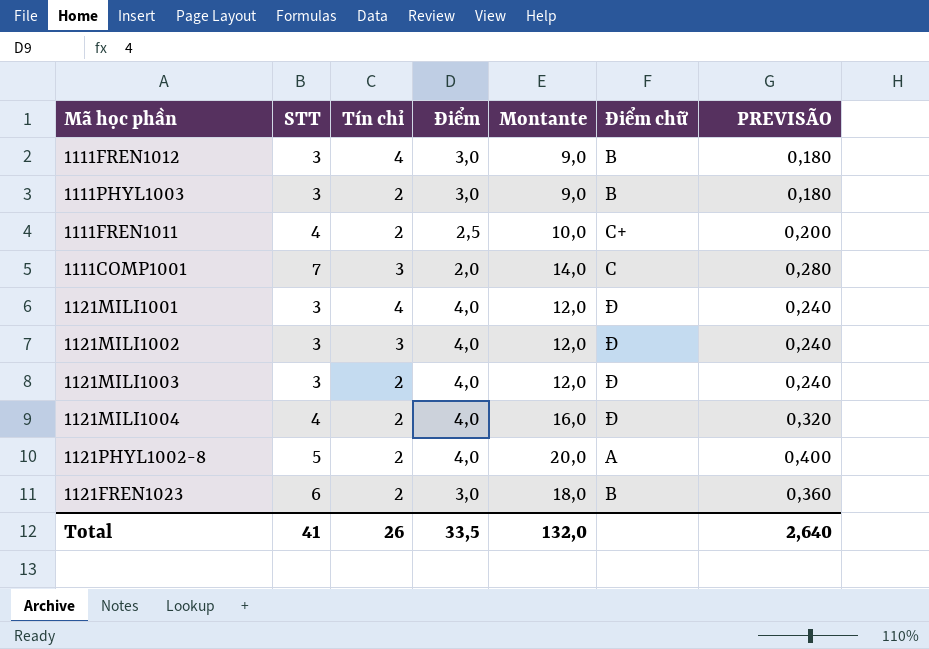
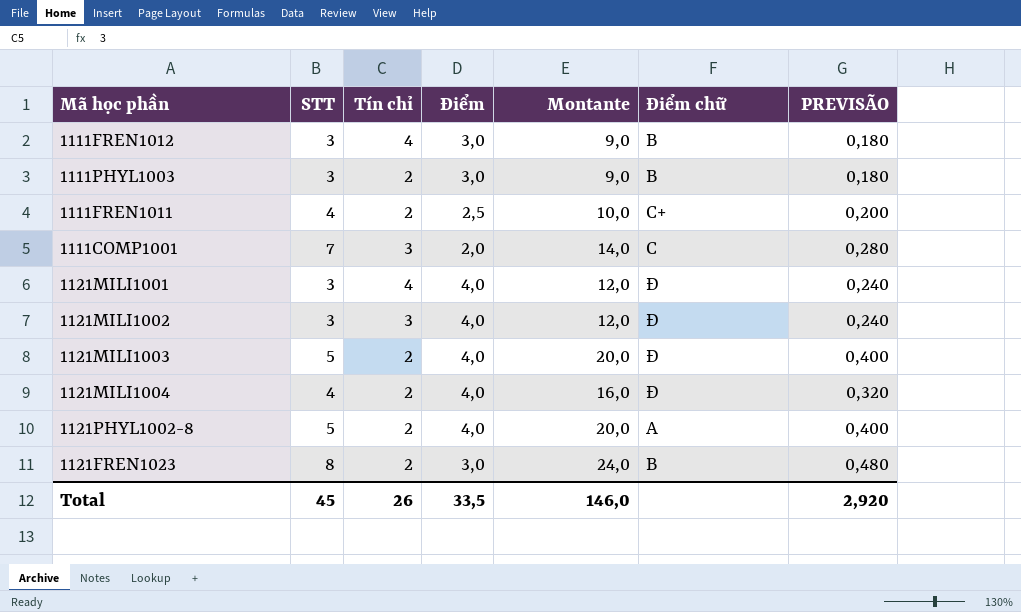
1121MILI1003 | STT: 3 -> 5
1121MILI1003 | Montante: 12,0 -> 20,0
1121MILI1003 | PREVISÃO: 0,240 -> 0,400
1121FREN1023 | STT: 6 -> 8
1121FREN1023 | Montante: 18,0 -> 24,0
1121FREN1023 | PREVISÃO: 0,360 -> 0,480
Total | STT: 41 -> 45
Total | Montante: 132,0 -> 146,0
Total | PREVISÃO: 2,640 -> 2,920

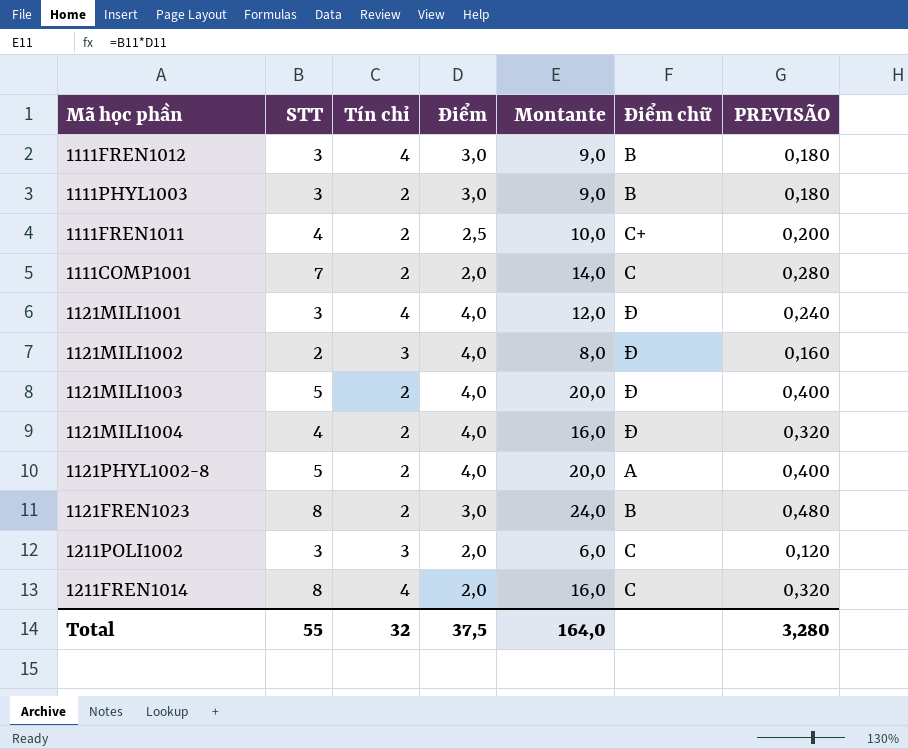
1111COMP1001 | Tín chỉ: 3 -> 2
1121MILI1002 | STT: 3 -> 2
1121MILI1002 | Montante: 12,0 -> 8,0
1121MILI1002 | PREVISÃO: 0,240 -> 0,160
row 1211POLI1002: none -> 3 | 3 | 2,0 | 6,0 | C | 0,120
row 1211FREN1014: none -> 8 | 4 | 2,0 | 16,0 | C | 0,320
Total | STT: 45 -> 55
Total | Tín chỉ: 26 -> 32
Total | Điểm: 33,5 -> 37,5
Total | Montante: 146,0 -> 164,0
Total | PREVISÃO: 2,920 -> 3,280

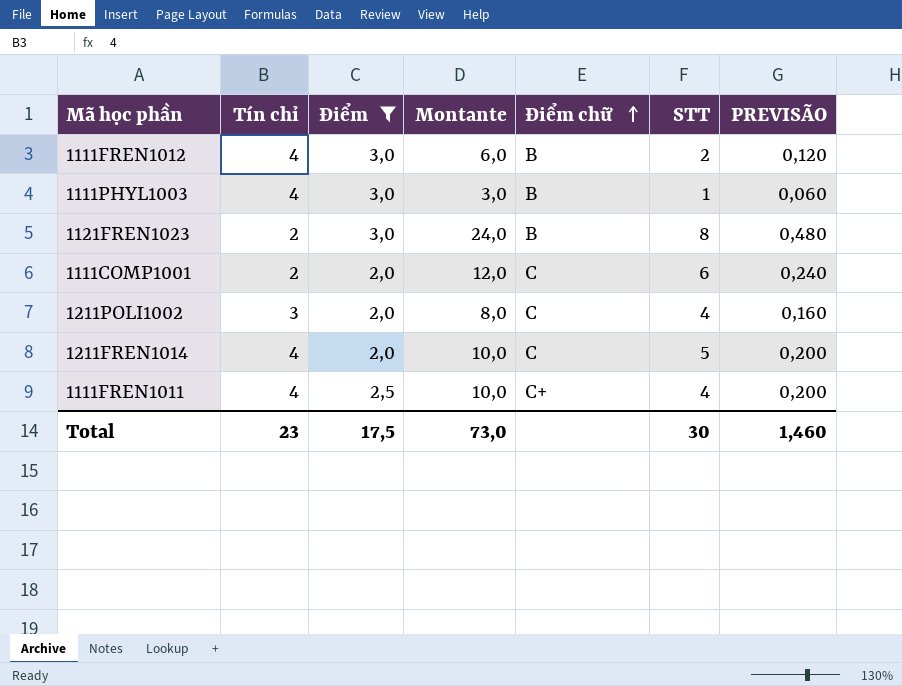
filter: none -> Điểm != 4,0
row order: none -> Điểm chữ ascending
column STT | position: 2 -> 6
1111FREN1012 | Montante: 9,0 -> 6,0
1111FREN1012 | STT: 3 -> 2
1111FREN1012 | PREVISÃO: 0,180 -> 0,120
1111PHYL1003 | Tín chỉ: 2 -> 4
1111PHYL1003 | Montante: 9,0 -> 3,0
1111PHYL1003 | STT: 3 -> 1
1111PHYL1003 | PREVISÃO: 0,180 -> 0,060
1111COMP1001 | Montante: 14,0 -> 12,0
1111COMP1001 | STT: 7 -> 6
1111COMP1001 | PREVISÃO: 0,280 -> 0,240
1211POLI1002 | Montante: 6,0 -> 8,0
1211POLI1002 | STT: 3 -> 4
1211POLI1002 | PREVISÃO: 0,120 -> 0,160
1211FREN1014 | Montante: 16,0 -> 10,0
1211FREN1014 | STT: 8 -> 5
1211FREN1014 | PREVISÃO: 0,320 -> 0,200
1111FREN1011 | Tín chỉ: 2 -> 4
Total | Tín chỉ: 32 -> 23
Total | Điểm: 37,5 -> 17,5
Total | Montante: 164,0 -> 73,0
Total | STT: 55 -> 30
Total | PREVISÃO: 3,280 -> 1,460

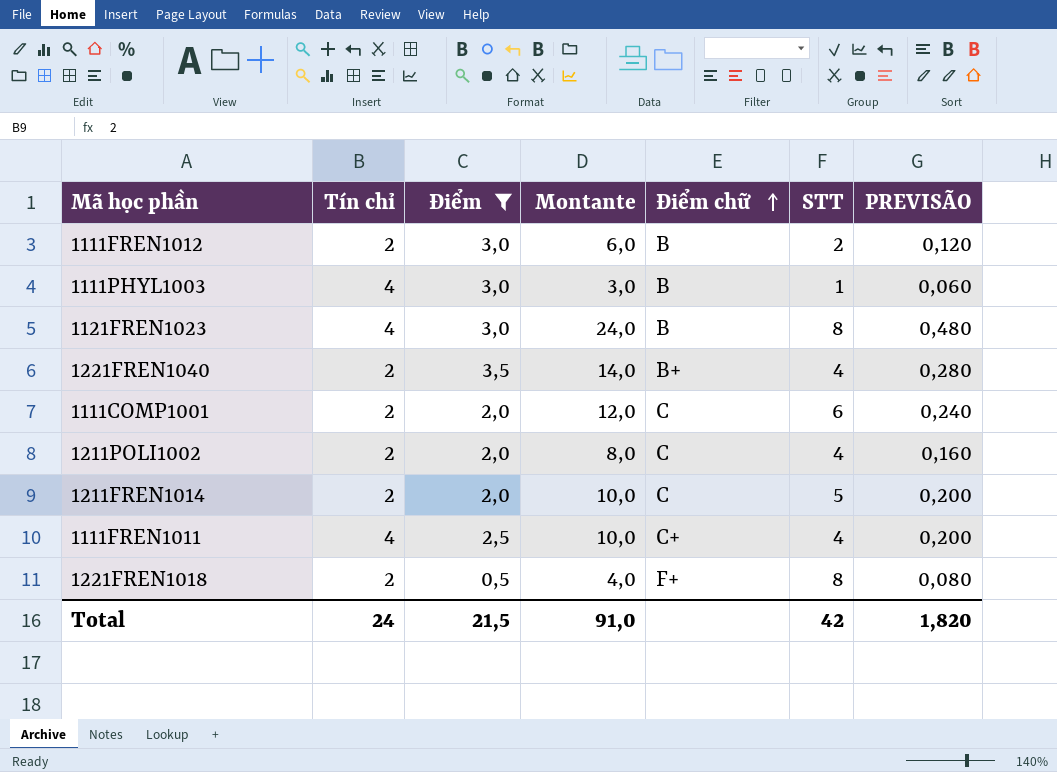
1111FREN1012 | Tín chỉ: 4 -> 2
1121FREN1023 | Tín chỉ: 2 -> 4
row 1221FREN1040: none -> 2 | 3,5 | 14,0 | B+ | 4 | 0,280
1211POLI1002 | Tín chỉ: 3 -> 2
1211FREN1014 | Tín chỉ: 4 -> 2
row 1221FREN1018: none -> 2 | 0,5 | 4,0 | F+ | 8 | 0,080
Total | Tín chỉ: 23 -> 24
Total | Điểm: 17,5 -> 21,5
Total | Montante: 73,0 -> 91,0
Total | STT: 30 -> 42
Total | PREVISÃO: 1,460 -> 1,820

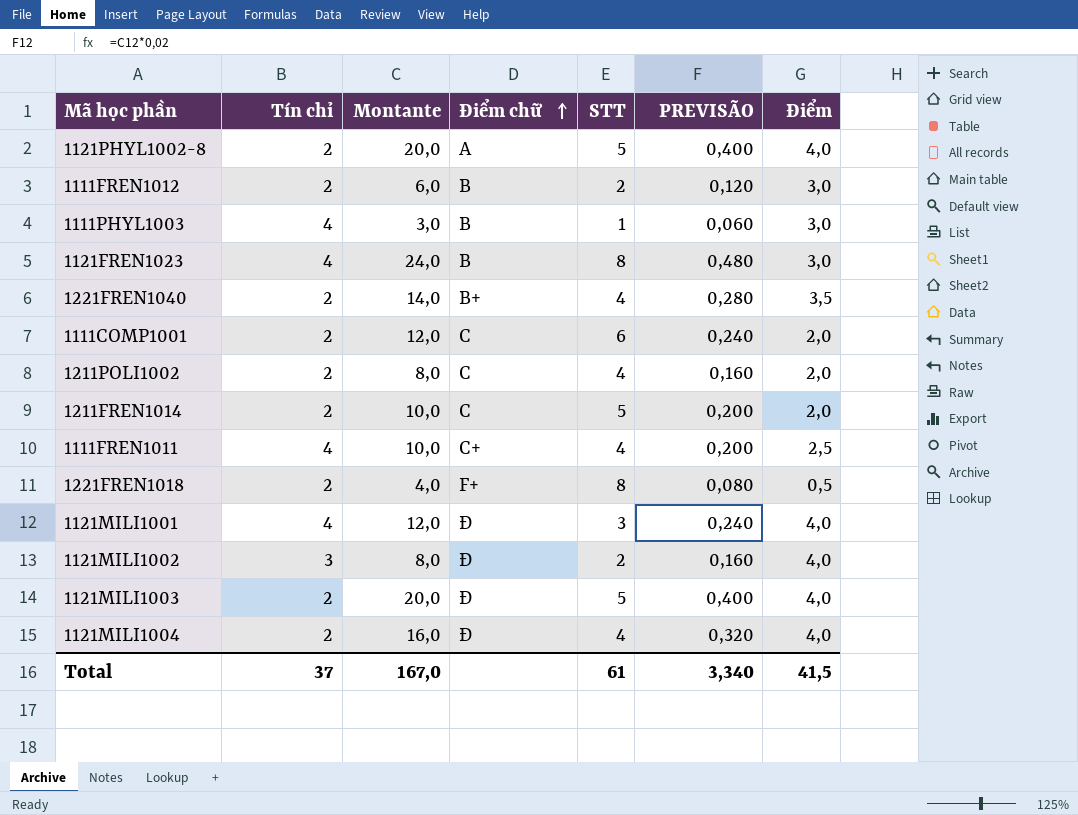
filter: Điểm != 4,0 -> none
column Điểm | position: 3 -> 7
Total | Tín chỉ: 24 -> 37
Total | Montante: 91,0 -> 167,0
Total | STT: 42 -> 61
Total | PREVISÃO: 1,820 -> 3,340
Total | Điểm: 21,5 -> 41,5

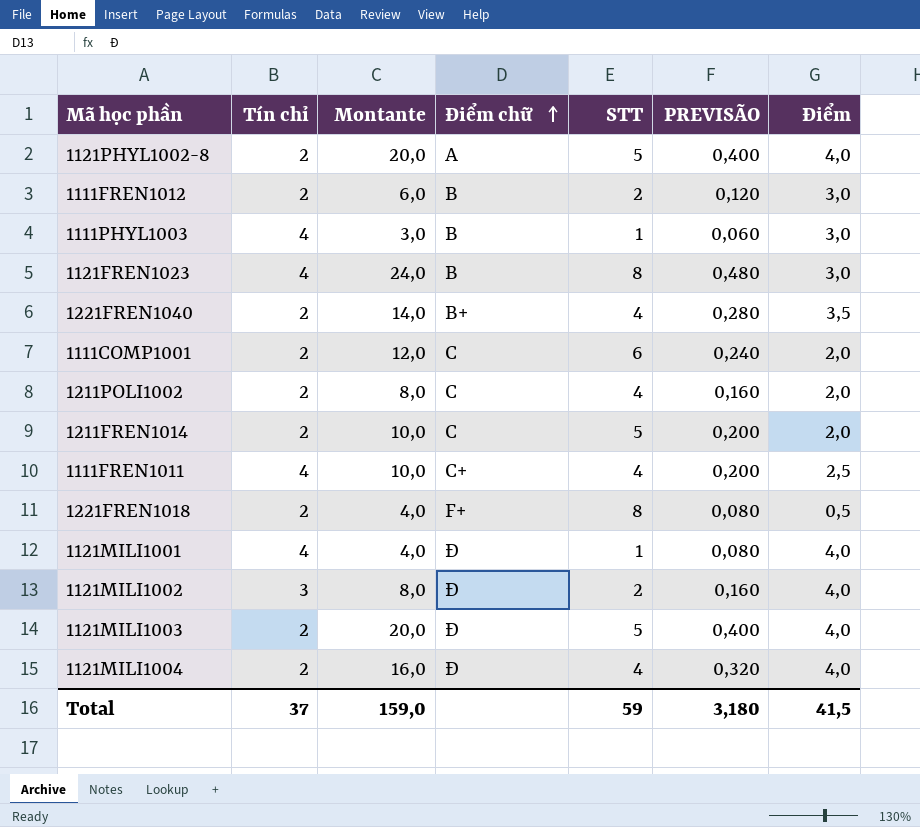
1121MILI1001 | Montante: 12,0 -> 4,0
1121MILI1001 | STT: 3 -> 1
1121MILI1001 | PREVISÃO: 0,240 -> 0,080
Total | Montante: 167,0 -> 159,0
Total | STT: 61 -> 59
Total | PREVISÃO: 3,340 -> 3,180

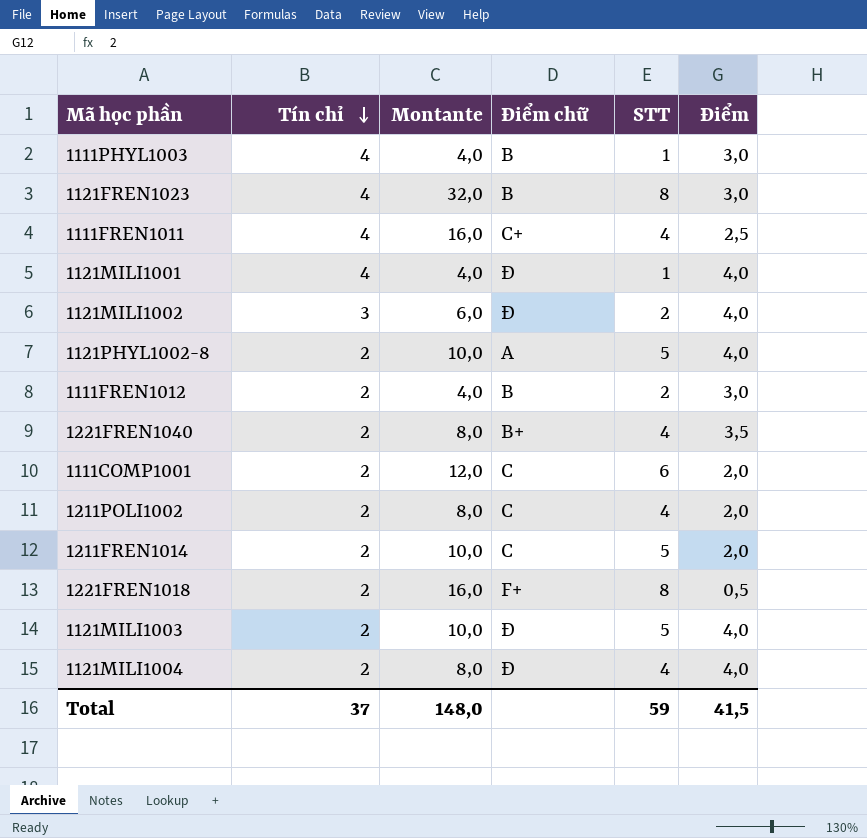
row order: Điểm chữ ascending -> Tín chỉ descending
column PREVISÃO | formula: [Montante] * 0,02 -> none
column Montante | formula: [STT] * [Điểm] -> [Tín chỉ] * [STT]
Total | Montante: 159,0 -> 148,0

